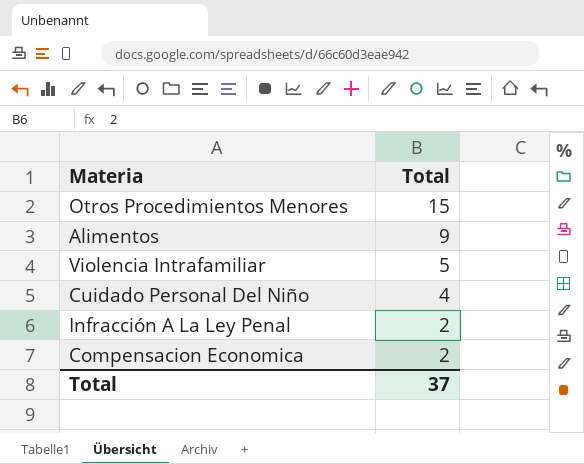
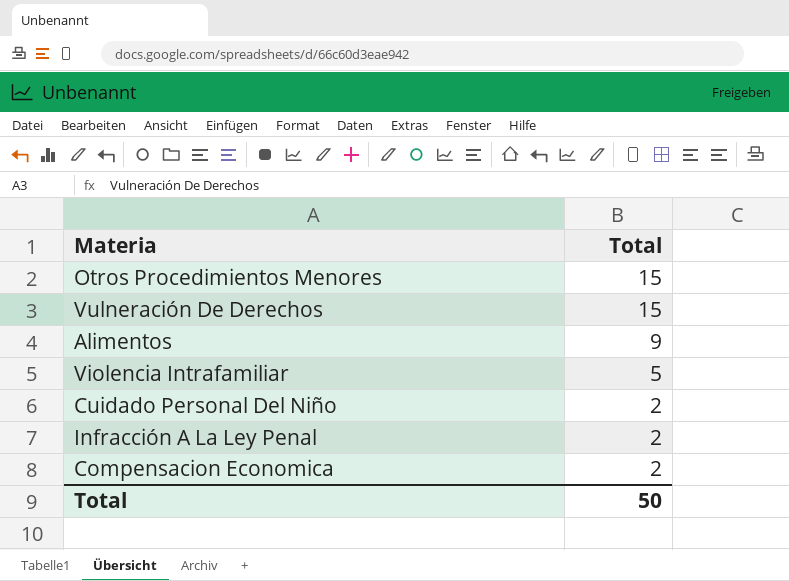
row Vulneración De Derechos: none -> 15
Cuidado Personal Del Niño | Total: 4 -> 2
Total | Total: 37 -> 50

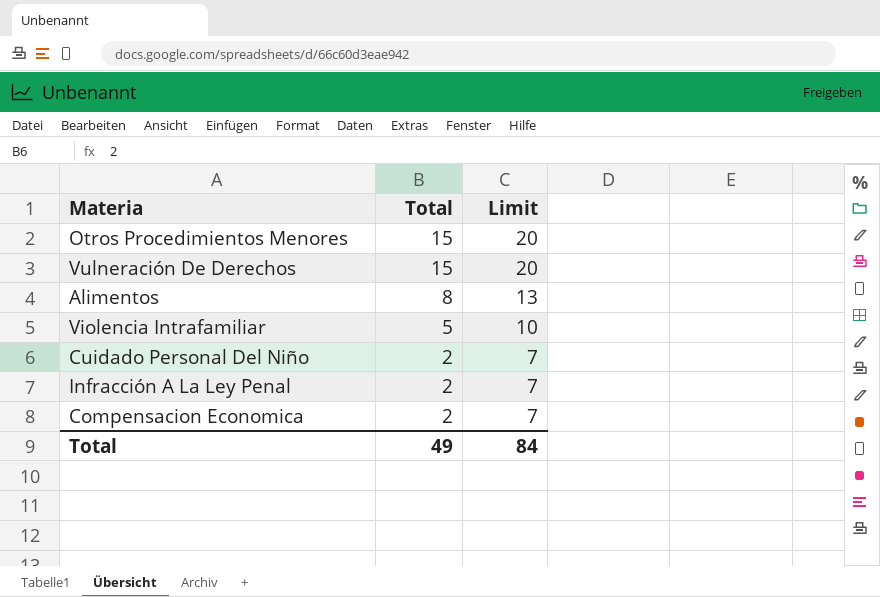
column Limit | formula: none -> [Total] + 5
Alimentos | Total: 9 -> 8
Total | Total: 50 -> 49

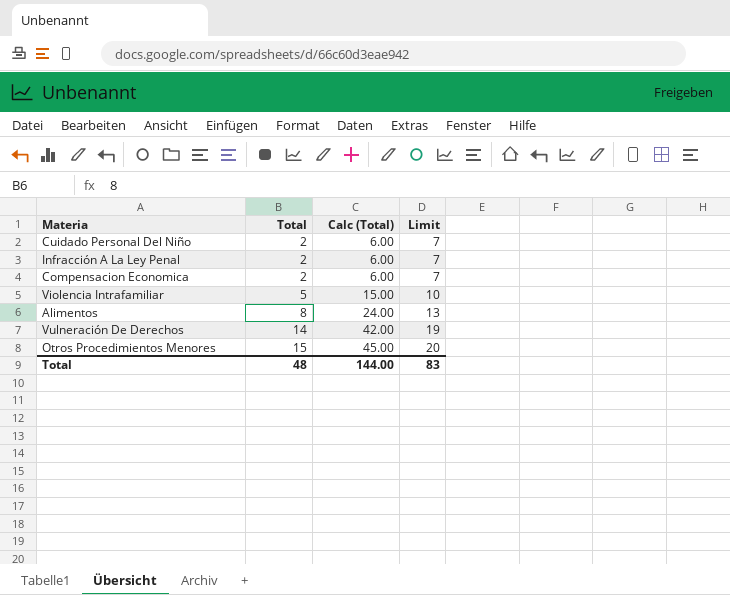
row order: Total descending -> Total ascending
column Calc (Total) | formula: none -> [Total] * 3
Vulneración De Derechos | Total: 15 -> 14
Vulneración De Derechos | Limit: 20 -> 19
Total | Total: 49 -> 48
Total | Limit: 84 -> 83

